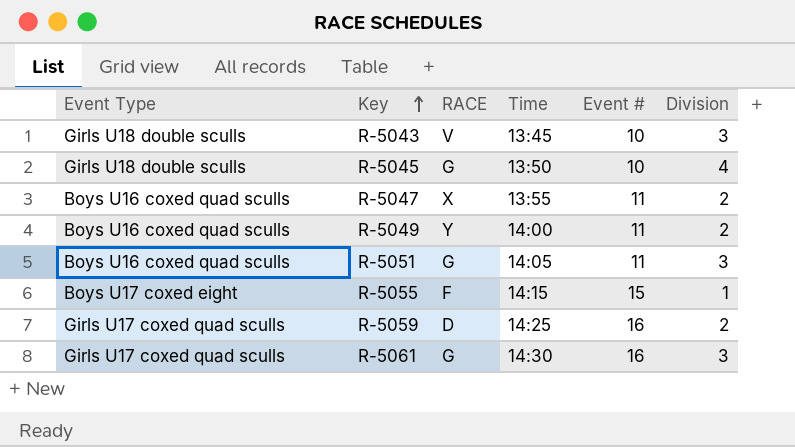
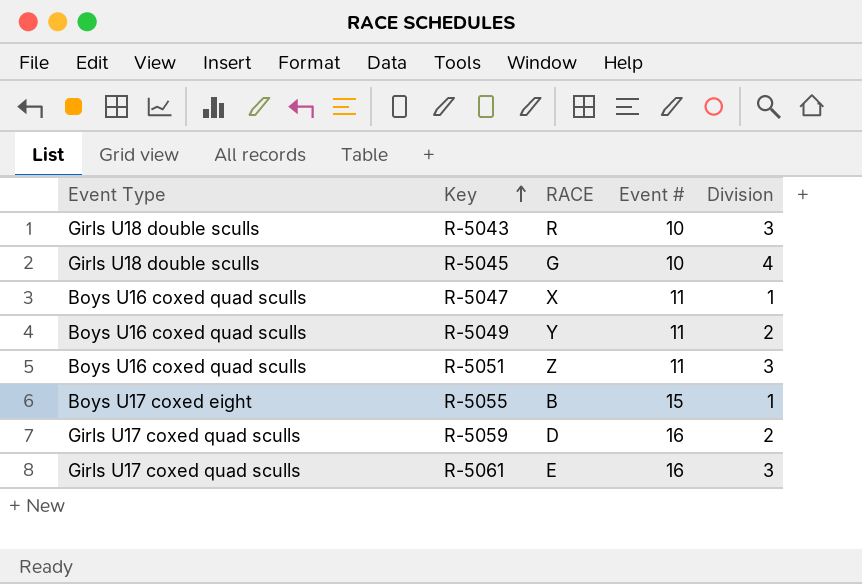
column Time | position: 4 -> none
R-5043 | RACE: V -> R
R-5047 | Division: 2 -> 1
R-5051 | RACE: G -> Z
R-5055 | RACE: F -> B
R-5061 | RACE: G -> E

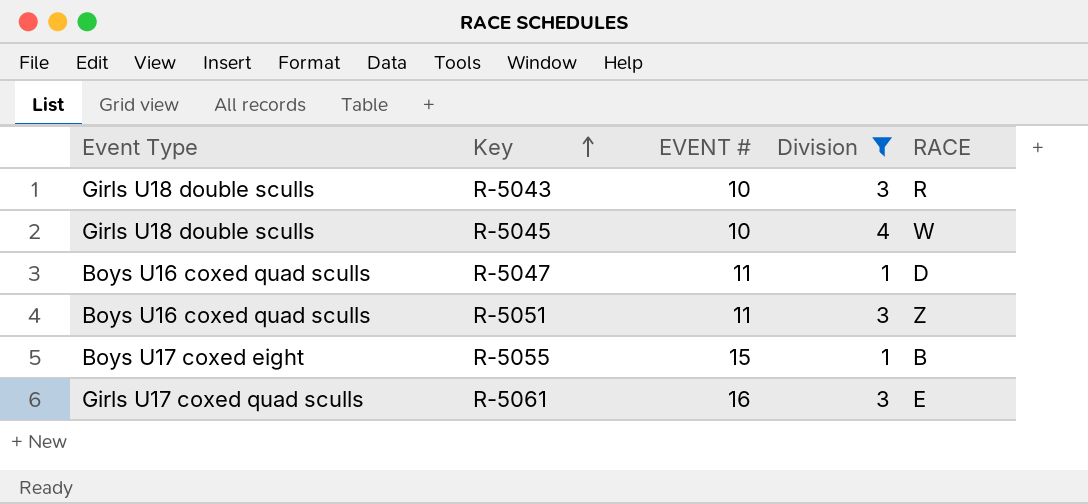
filter: none -> Division != 2
column name: Event # -> EVENT #
column RACE | position: 3 -> 5
R-5045 | RACE: G -> W
R-5047 | RACE: X -> D

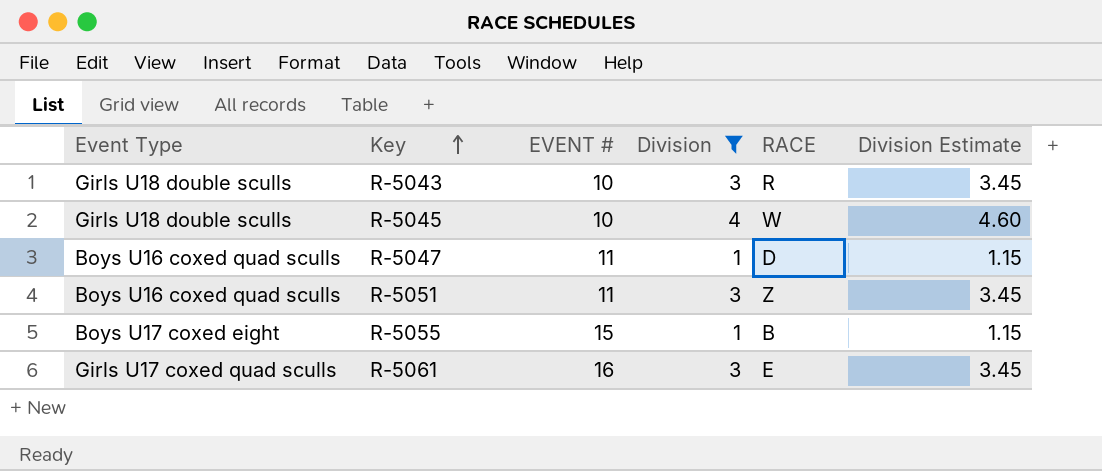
column Division Estimate | formula: none -> [Division] * 1.15

